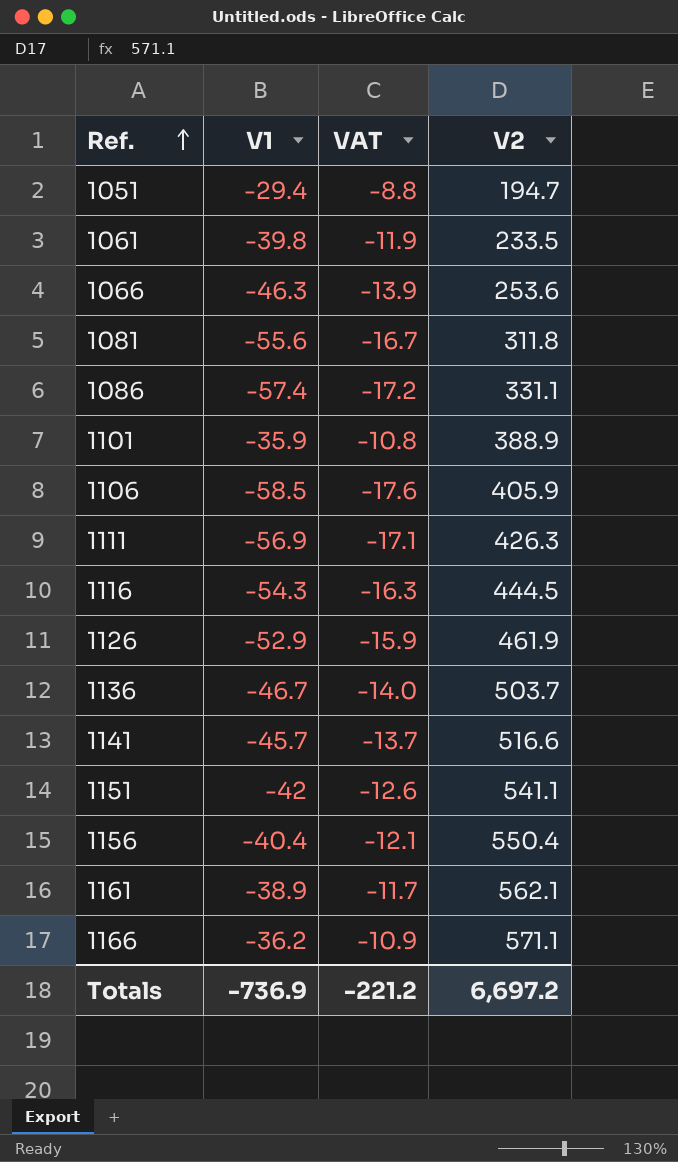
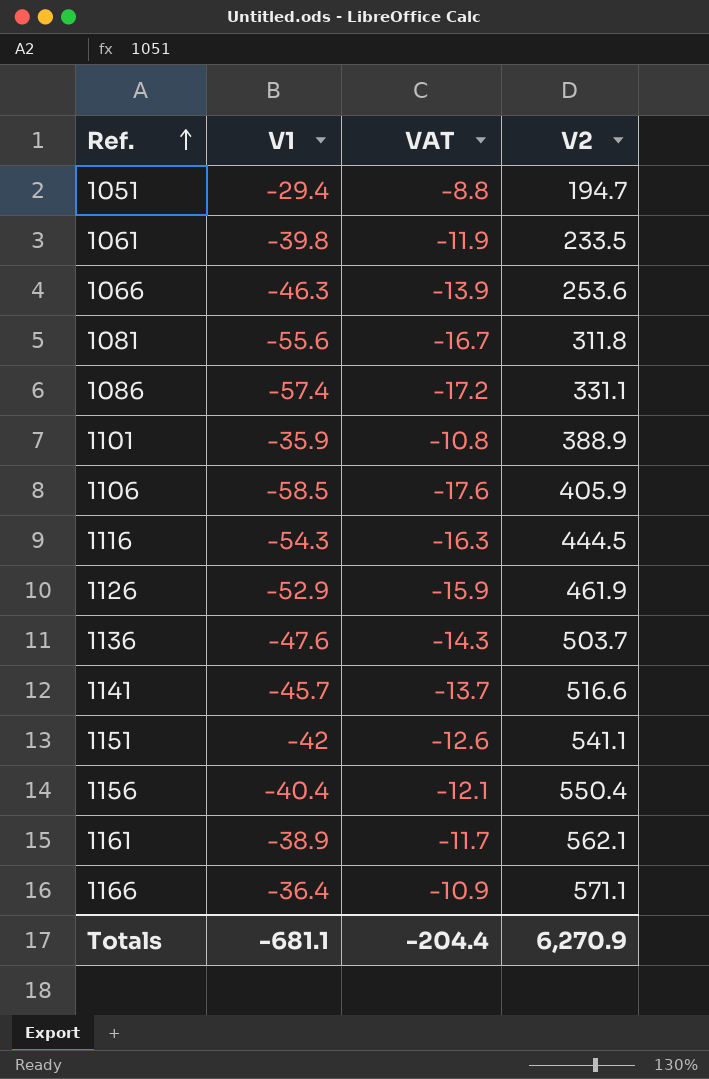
row 1111: -56.9 | -17.1 | 426.3 -> none
1136 | V1: -46.7 -> -47.6
1136 | VAT: -14.0 -> -14.3
1166 | V1: -36.2 -> -36.4
Totals | V1: -736.9 -> -681.1
Totals | VAT: -221.2 -> -204.4
Totals | V2: 6,697.2 -> 6,270.9

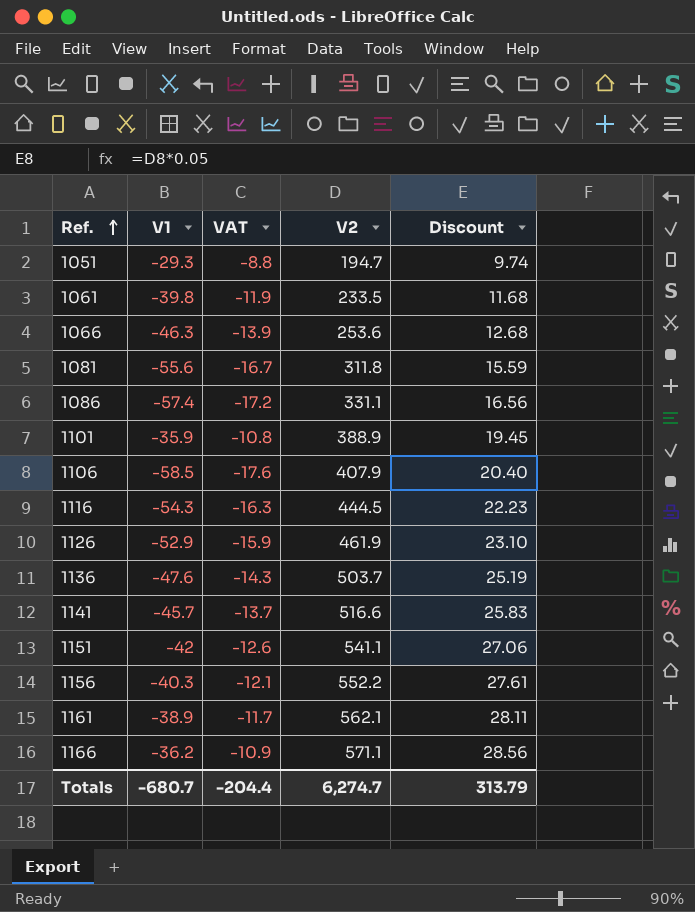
column Discount | formula: none -> [V2] * 0.05
1051 | V1: -29.4 -> -29.3
1106 | V2: 405.9 -> 407.9
1156 | V1: -40.4 -> -40.3
1156 | V2: 550.4 -> 552.2
1166 | V1: -36.4 -> -36.2
Totals | V1: -681.1 -> -680.7
Totals | V2: 6,270.9 -> 6,274.7

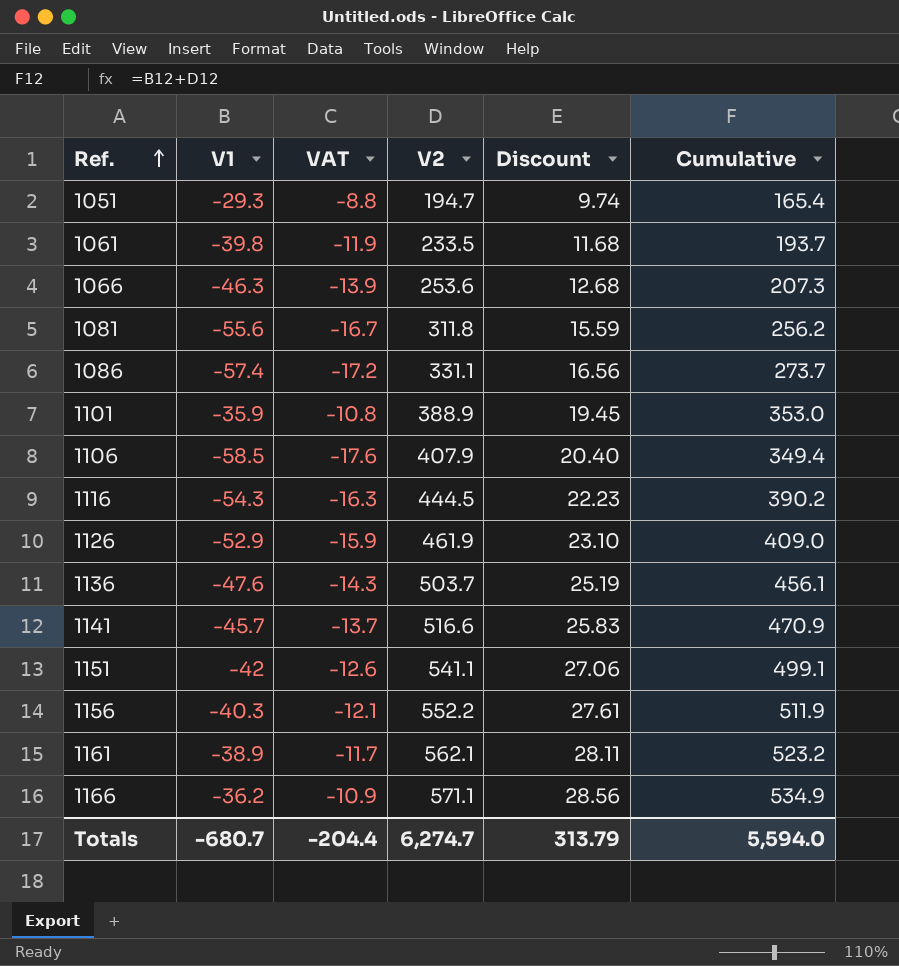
column Cumulative | formula: none -> [V1] + [V2]

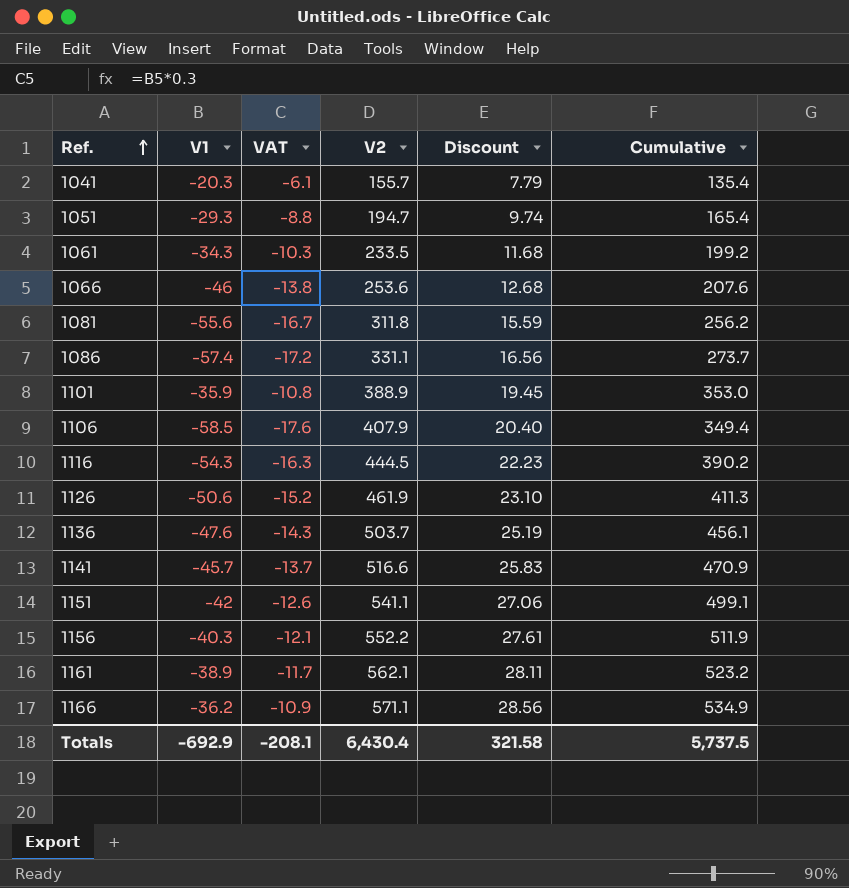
row 1041: none -> -20.3 | -6.1 | 155.7 | 7.79 | 135.4
1061 | V1: -39.8 -> -34.3
1061 | VAT: -11.9 -> -10.3
1061 | Cumulative: 193.7 -> 199.2
1066 | V1: -46.3 -> -46
1066 | VAT: -13.9 -> -13.8
1066 | Cumulative: 207.3 -> 207.6
1126 | V1: -52.9 -> -50.6
1126 | VAT: -15.9 -> -15.2
1126 | Cumulative: 409.0 -> 411.3
Totals | V1: -680.7 -> -692.9
Totals | VAT: -204.4 -> -208.1
Totals | V2: 6,274.7 -> 6,430.4
Totals | Discount: 313.79 -> 321.58
Totals | Cumulative: 5,594.0 -> 5,737.5

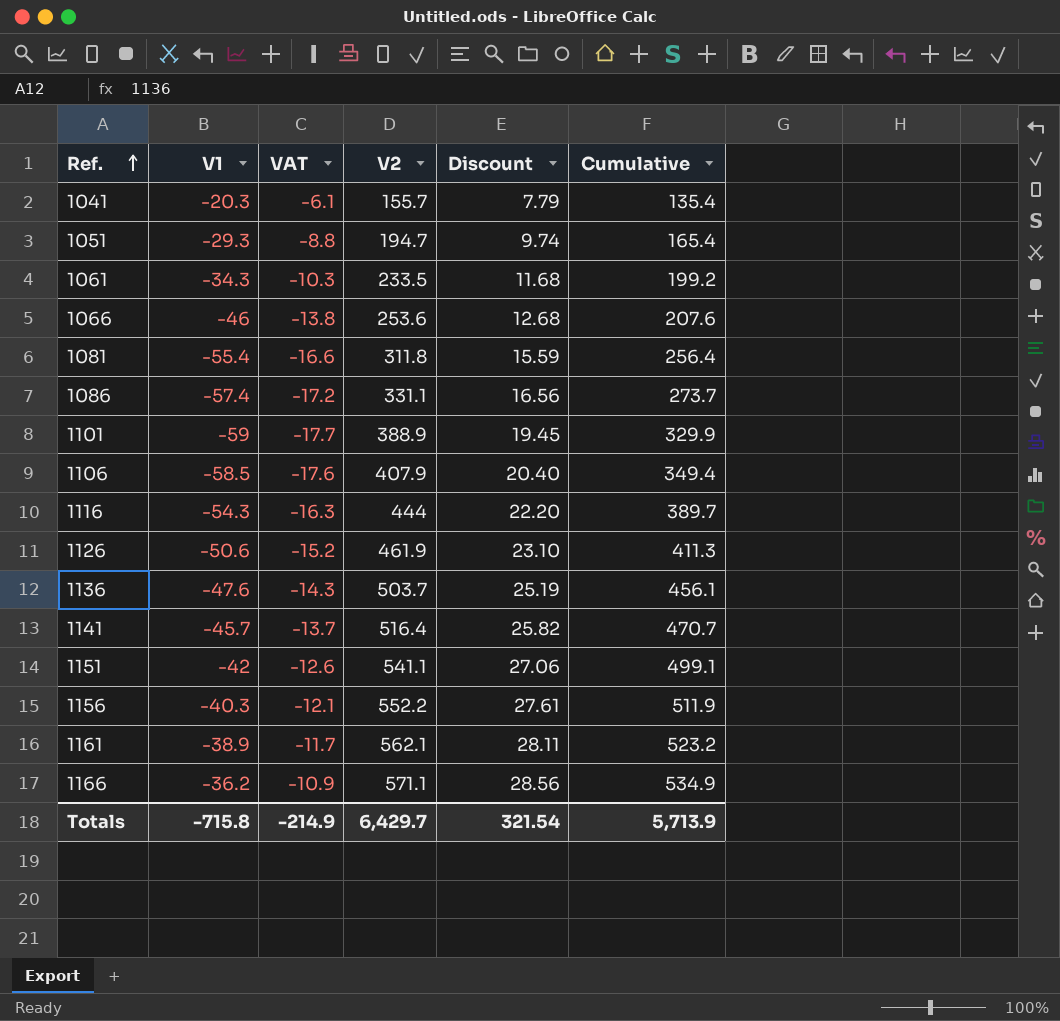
1081 | V1: -55.6 -> -55.4
1081 | VAT: -16.7 -> -16.6
1081 | Cumulative: 256.2 -> 256.4
1101 | V1: -35.9 -> -59
1101 | VAT: -10.8 -> -17.7
1101 | Cumulative: 353.0 -> 329.9
1116 | V2: 444.5 -> 444
1116 | Discount: 22.23 -> 22.20
1116 | Cumulative: 390.2 -> 389.7
1141 | V2: 516.6 -> 516.4
1141 | Discount: 25.83 -> 25.82
1141 | Cumulative: 470.9 -> 470.7
Totals | V1: -692.9 -> -715.8
Totals | VAT: -208.1 -> -214.9
Totals | V2: 6,430.4 -> 6,429.7
Totals | Discount: 321.58 -> 321.54
Totals | Cumulative: 5,737.5 -> 5,713.9

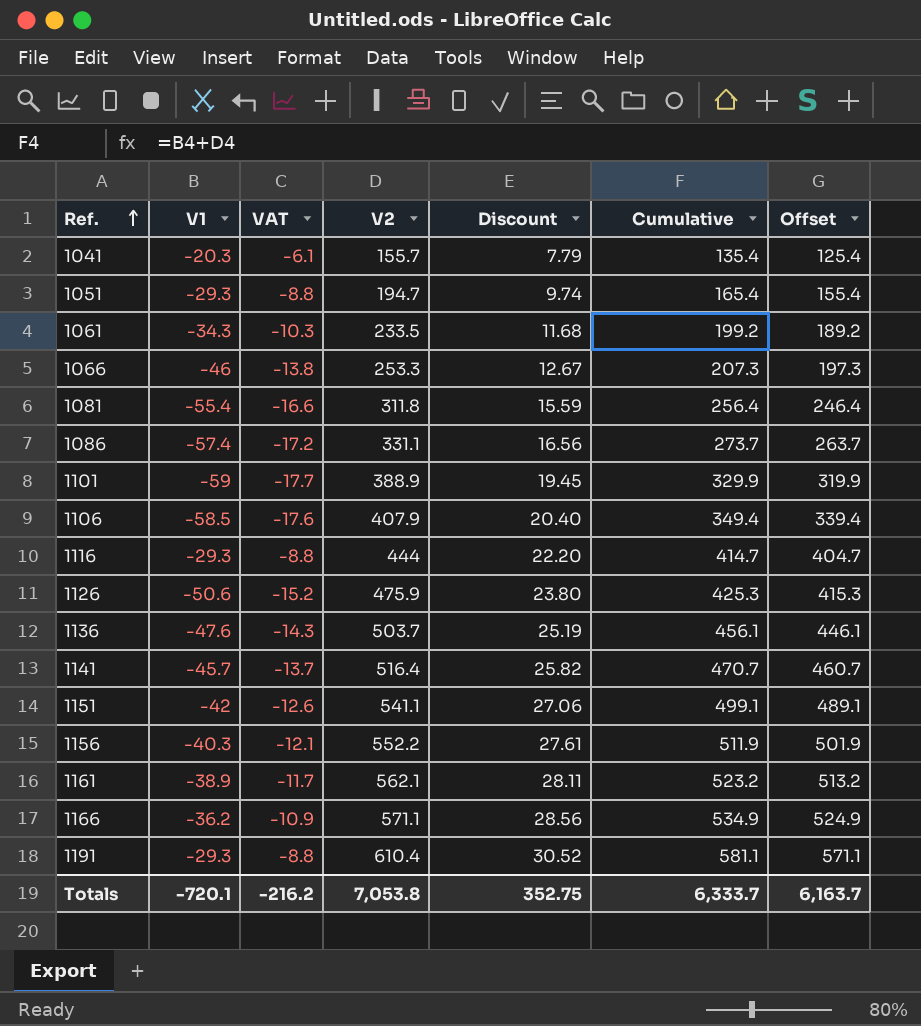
column Offset | formula: none -> [Cumulative] - 10
1066 | V2: 253.6 -> 253.3
1066 | Discount: 12.68 -> 12.67
1066 | Cumulative: 207.6 -> 207.3
1116 | V1: -54.3 -> -29.3
1116 | VAT: -16.3 -> -8.8
1116 | Cumulative: 389.7 -> 414.7
1126 | V2: 461.9 -> 475.9
1126 | Discount: 23.10 -> 23.80
1126 | Cumulative: 411.3 -> 425.3
row 1191: none -> -29.3 | -8.8 | 610.4 | 30.52 | 581.1 | 571.1
Totals | V1: -715.8 -> -720.1
Totals | VAT: -214.9 -> -216.2
Totals | V2: 6,429.7 -> 7,053.8
Totals | Discount: 321.54 -> 352.75
Totals | Cumulative: 5,713.9 -> 6,333.7

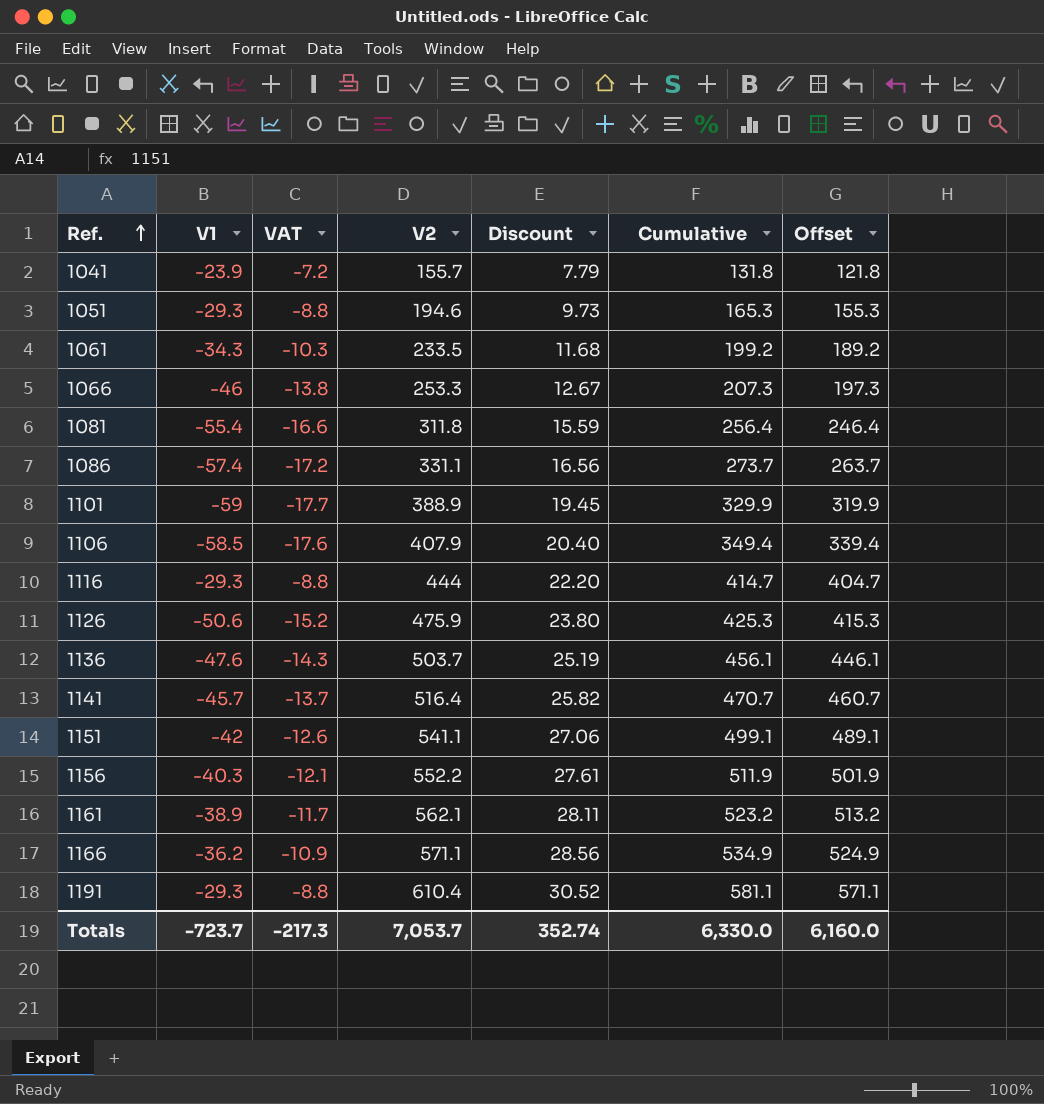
1041 | V1: -20.3 -> -23.9
1041 | VAT: -6.1 -> -7.2
1041 | Cumulative: 135.4 -> 131.8
1041 | Offset: 125.4 -> 121.8
1051 | V2: 194.7 -> 194.6
1051 | Discount: 9.74 -> 9.73
1051 | Cumulative: 165.4 -> 165.3
1051 | Offset: 155.4 -> 155.3
Totals | V1: -720.1 -> -723.7
Totals | VAT: -216.2 -> -217.3
Totals | V2: 7,053.8 -> 7,053.7
Totals | Discount: 352.75 -> 352.74
Totals | Cumulative: 6,333.7 -> 6,330.0
Totals | Offset: 6,163.7 -> 6,160.0

